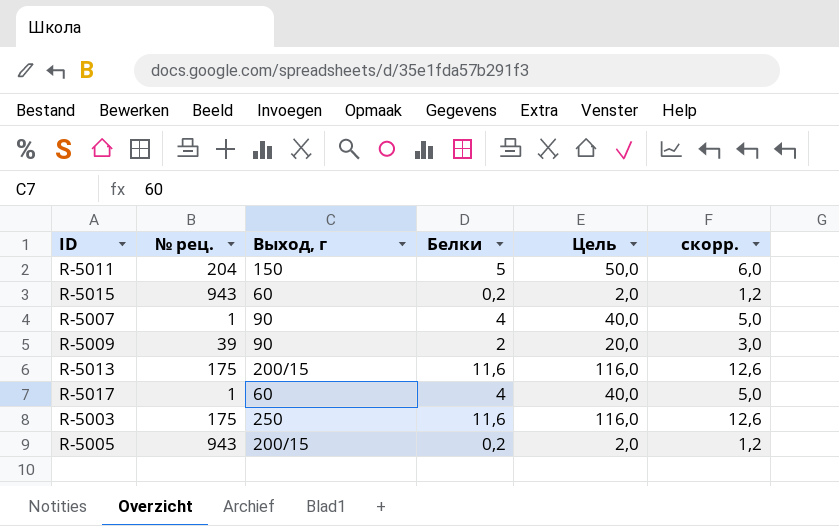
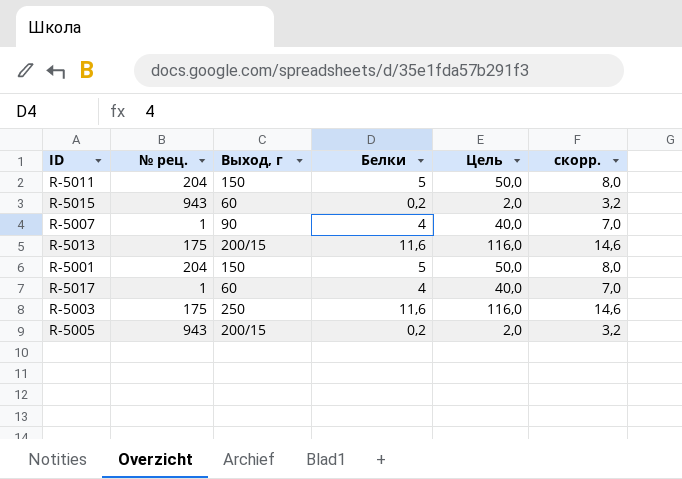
column скорр. | formula: [Белки] + 1 -> [Белки] + 3
row R-5009: 39 | 90 | 2 | 20,0 | 3,0 -> none
row R-5001: none -> 204 | 150 | 5 | 50,0 | 8,0

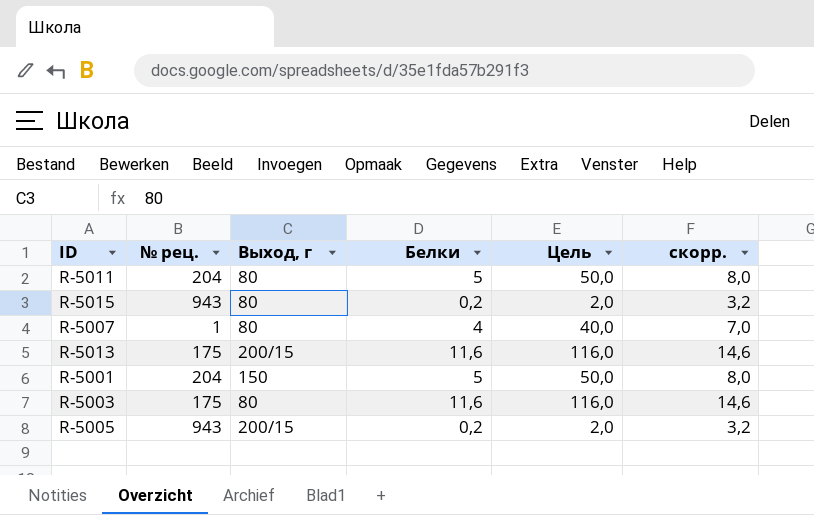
row R-5017: 1 | 60 | 4 | 40,0 | 7,0 -> none
R-5011 | Выход, г: 150 -> 80
R-5015 | Выход, г: 60 -> 80
R-5007 | Выход, г: 90 -> 80
R-5003 | Выход, г: 250 -> 80

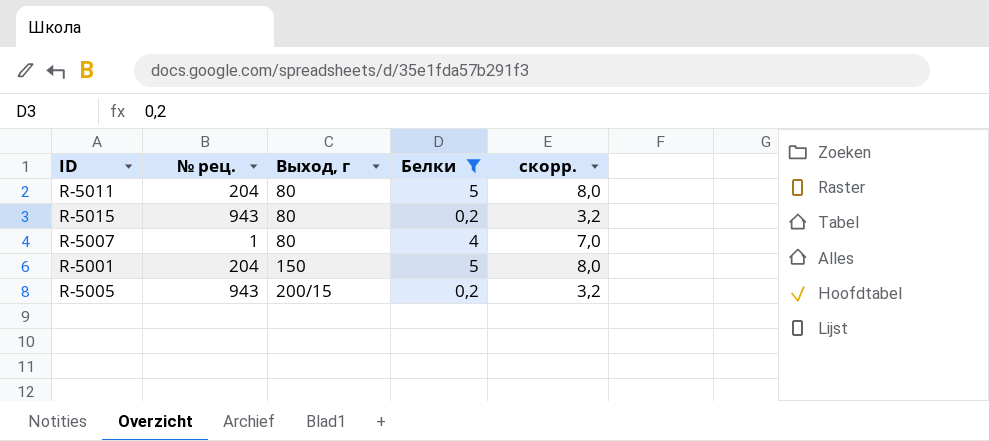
filter: none -> Белки != 11,6
column Цель | formula: [Белки] * 10 -> none

